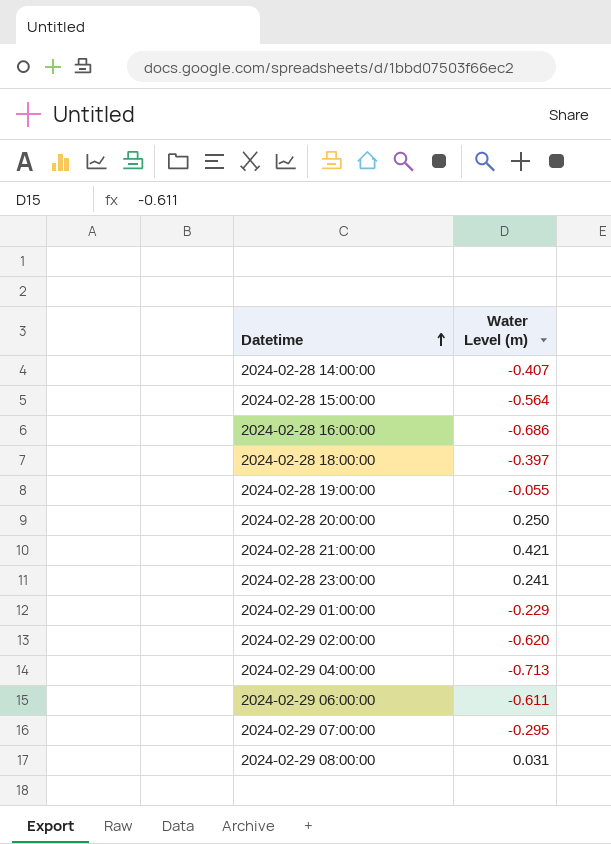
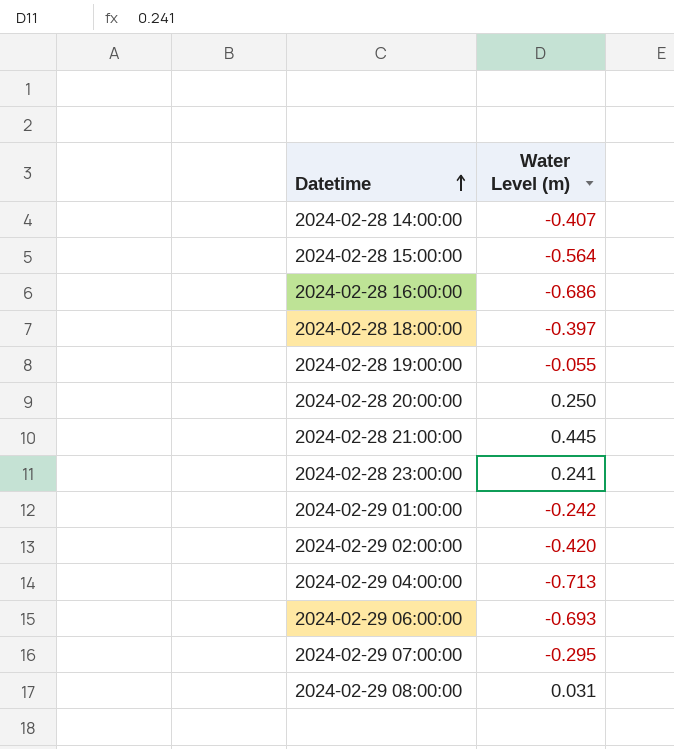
2024-02-28 21:00:00 | Water Level (m): 0.421 -> 0.445
2024-02-29 01:00:00 | Water Level (m): -0.229 -> -0.242
2024-02-29 02:00:00 | Water Level (m): -0.620 -> -0.420
2024-02-29 06:00:00 | Water Level (m): -0.611 -> -0.693

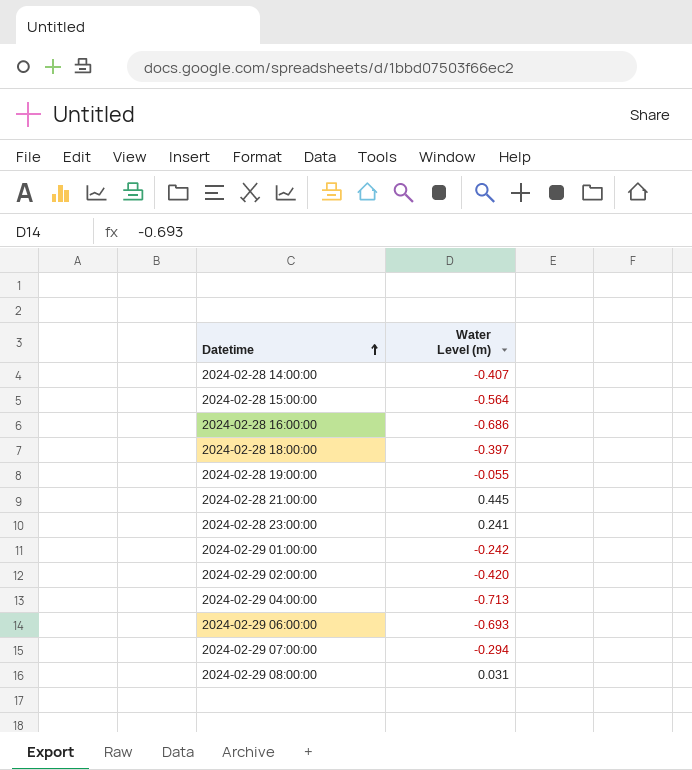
row 2024-02-28 20:00:00: 0.250 -> none
2024-02-29 07:00:00 | Water Level (m): -0.295 -> -0.294

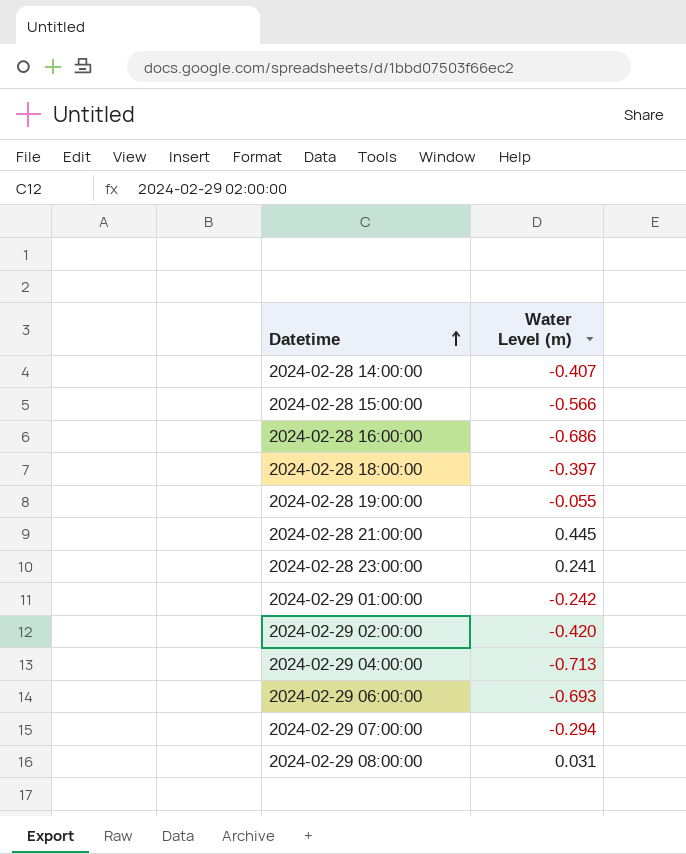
2024-02-28 15:00:00 | Water Level (m): -0.564 -> -0.566

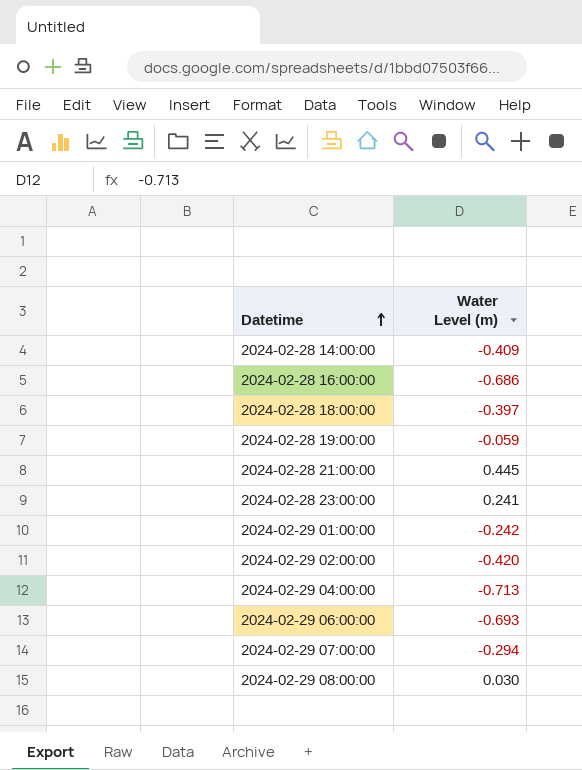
row 2024-02-28 15:00:00: -0.566 -> none
2024-02-28 14:00:00 | Water Level (m): -0.407 -> -0.409
2024-02-28 19:00:00 | Water Level (m): -0.055 -> -0.059
2024-02-29 08:00:00 | Water Level (m): 0.031 -> 0.030

